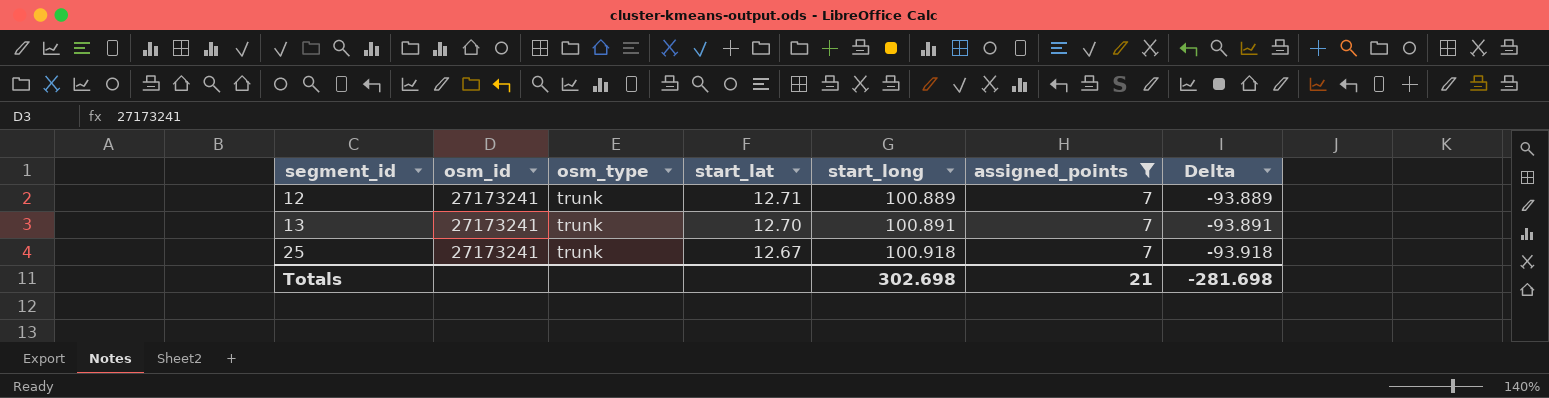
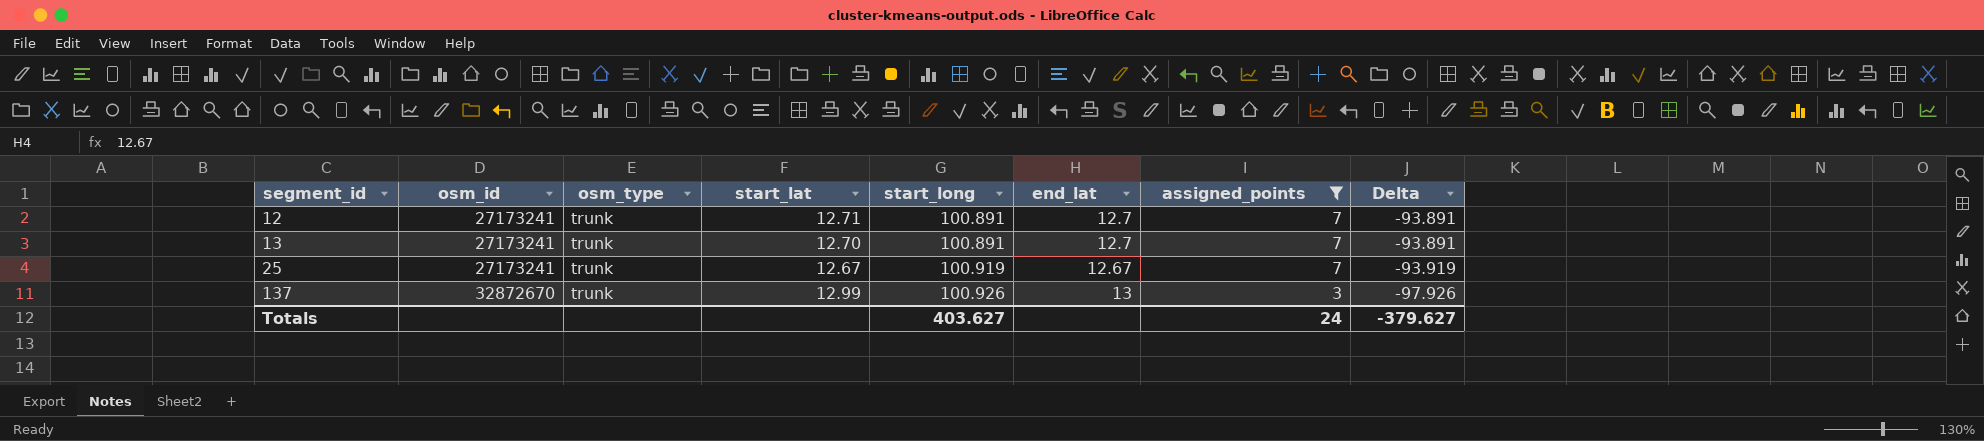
column end_lat | position: none -> 6
12 | start_long: 100.889 -> 100.891
12 | Delta: -93.889 -> -93.891
25 | start_long: 100.918 -> 100.919
25 | Delta: -93.918 -> -93.919
row 137: none -> 32872670 | trunk | 12.99 | 100.926 | 13 | 3 | -97.926
Totals | start_long: 302.698 -> 403.627
Totals | assigned_points: 21 -> 24
Totals | Delta: -281.698 -> -379.627

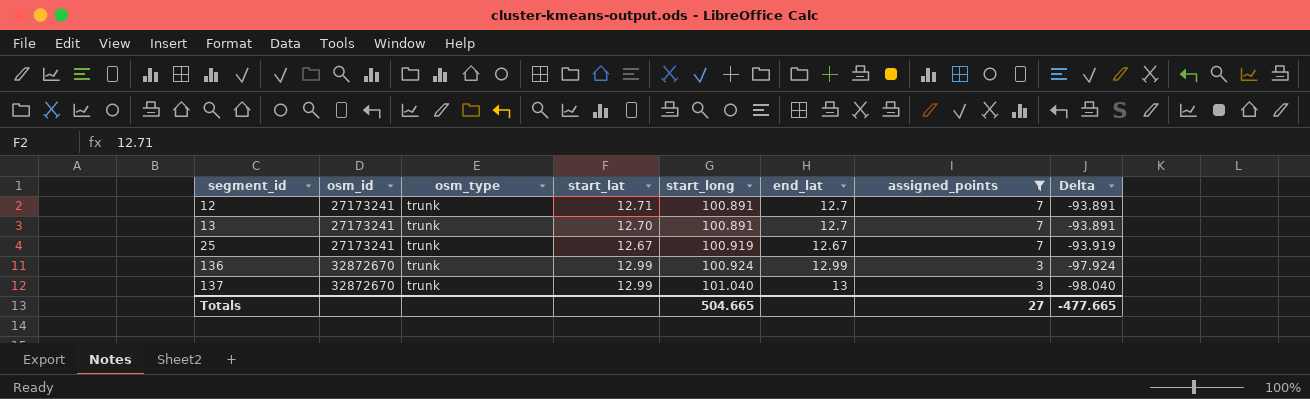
row 136: none -> 32872670 | trunk | 12.99 | 100.924 | 12.99 | 3 | -97.924
137 | start_long: 100.926 -> 101.040
137 | Delta: -97.926 -> -98.040
Totals | start_long: 403.627 -> 504.665
Totals | assigned_points: 24 -> 27
Totals | Delta: -379.627 -> -477.665

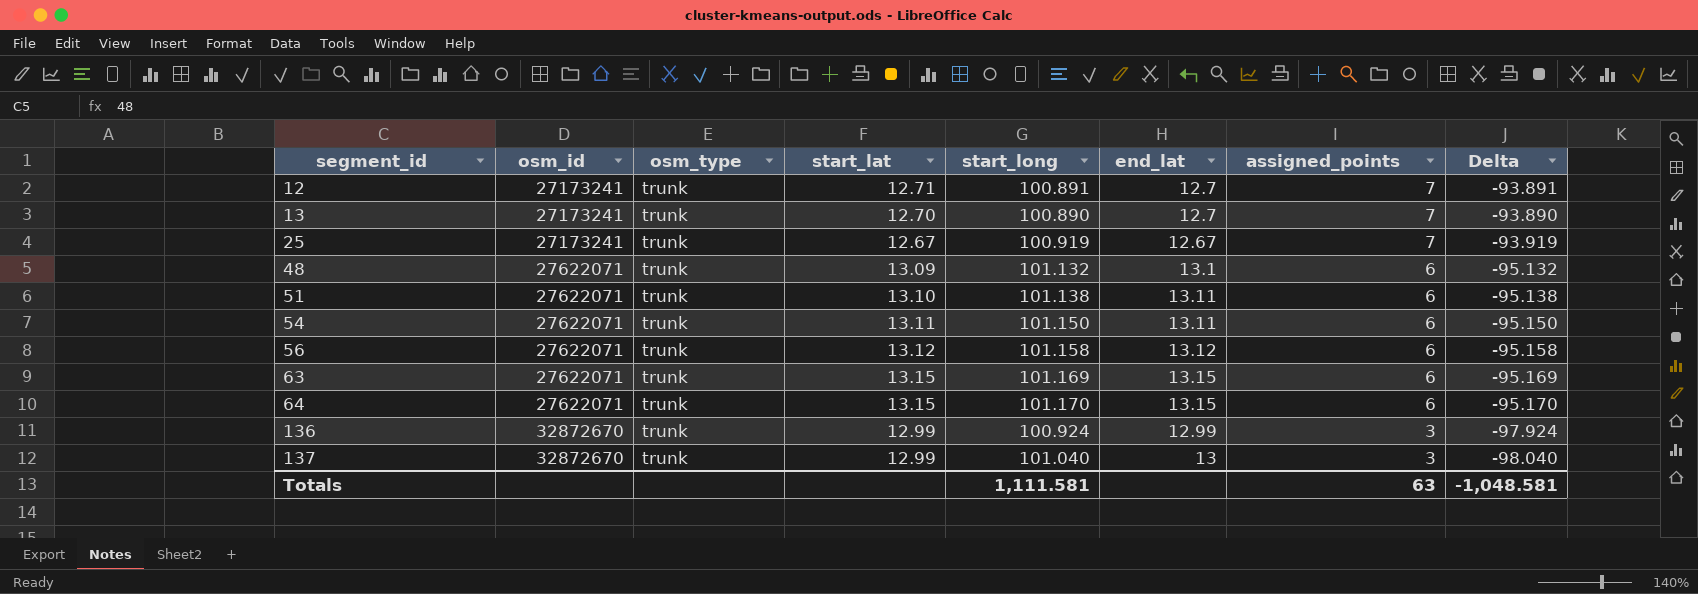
filter: assigned_points != 6 -> none
13 | start_long: 100.891 -> 100.890
13 | Delta: -93.891 -> -93.890
Totals | start_long: 504.665 -> 1,111.581
Totals | assigned_points: 27 -> 63
Totals | Delta: -477.665 -> -1,048.581

